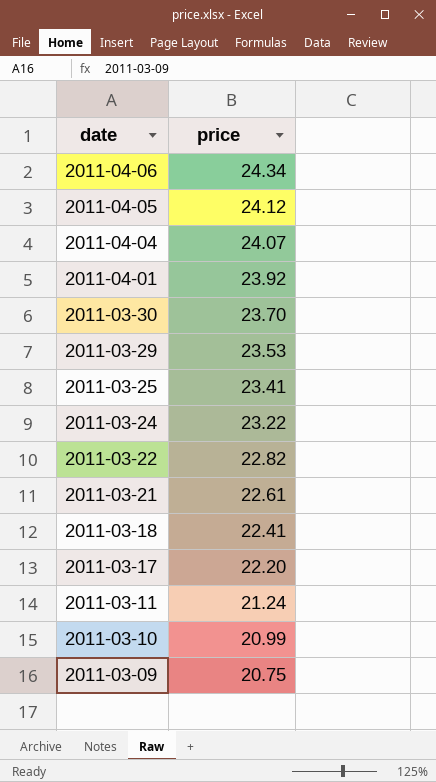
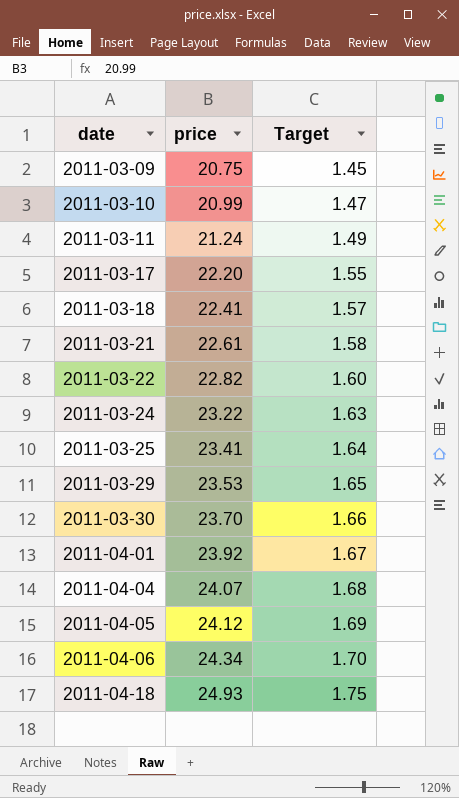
row order: date descending -> date ascending
column Target | formula: none -> [price] * 0.07
row 2011-04-18: none -> 24.93 | 1.75

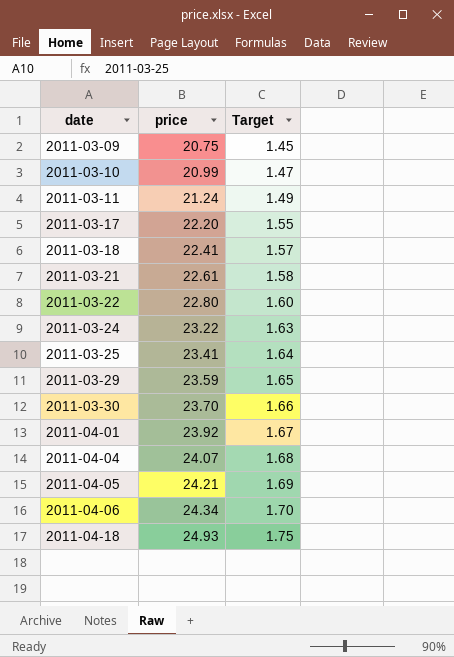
2011-03-22 | price: 22.82 -> 22.80
2011-03-29 | price: 23.53 -> 23.59
2011-04-05 | price: 24.12 -> 24.21

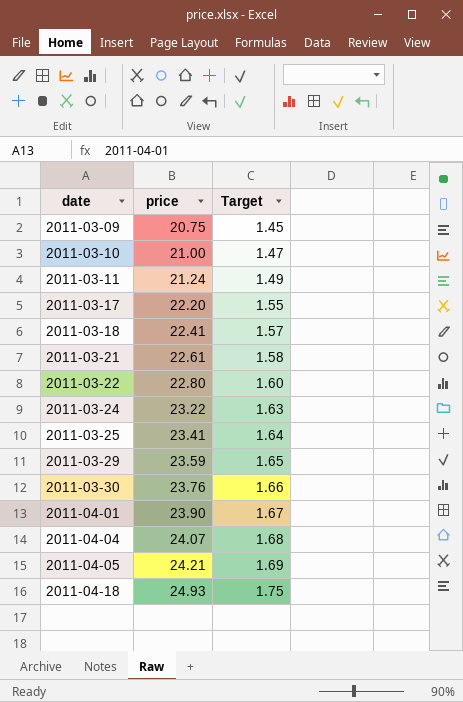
row 2011-04-06: 24.34 | 1.70 -> none
2011-03-10 | price: 20.99 -> 21.00
2011-03-30 | price: 23.70 -> 23.76
2011-04-01 | price: 23.92 -> 23.90

